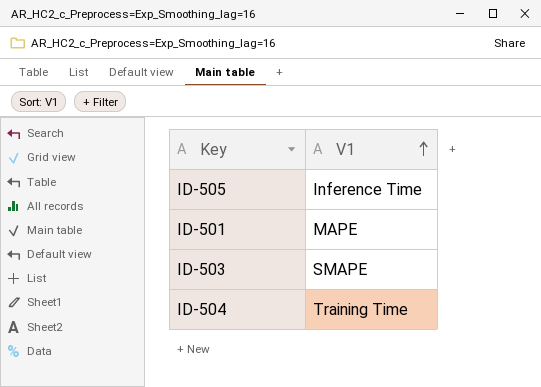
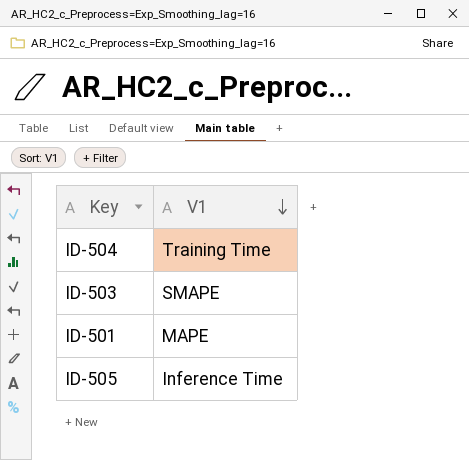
row order: V1 ascending -> V1 descending

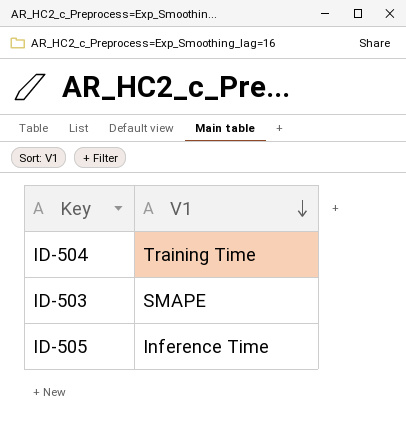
row ID-501: MAPE -> none

